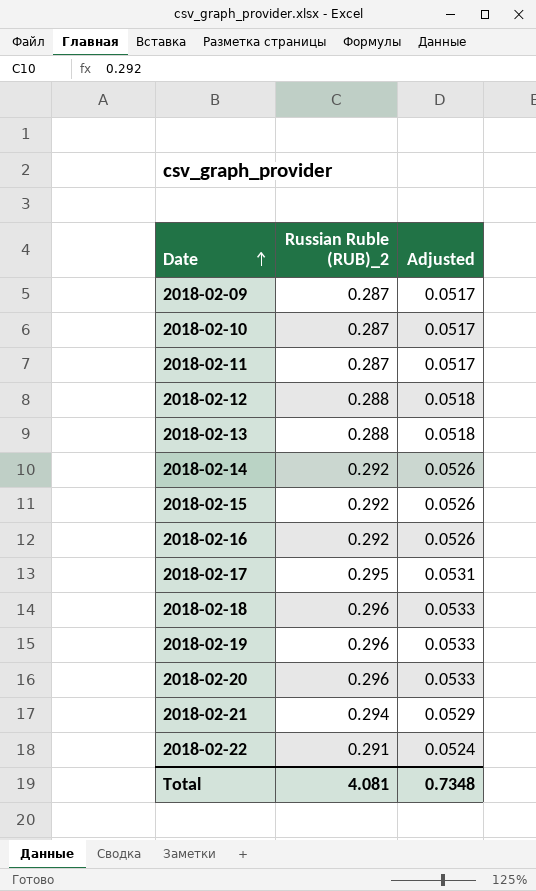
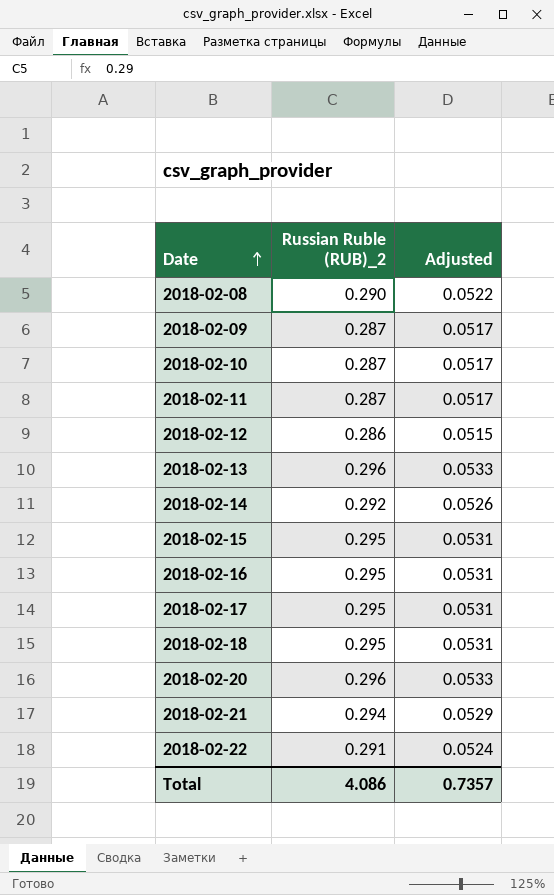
row 2018-02-19: 0.296 | 0.0533 -> none
row 2018-02-08: none -> 0.290 | 0.0522
2018-02-12 | Russian Ruble (RUB)_2: 0.288 -> 0.286
2018-02-12 | Adjusted: 0.0518 -> 0.0515
2018-02-13 | Russian Ruble (RUB)_2: 0.288 -> 0.296
2018-02-13 | Adjusted: 0.0518 -> 0.0533
2018-02-15 | Russian Ruble (RUB)_2: 0.292 -> 0.295
2018-02-15 | Adjusted: 0.0526 -> 0.0531
2018-02-16 | Russian Ruble (RUB)_2: 0.292 -> 0.295
2018-02-16 | Adjusted: 0.0526 -> 0.0531
2018-02-18 | Russian Ruble (RUB)_2: 0.296 -> 0.295
2018-02-18 | Adjusted: 0.0533 -> 0.0531
Total | Russian Ruble (RUB)_2: 4.081 -> 4.086
Total | Adjusted: 0.7348 -> 0.7357

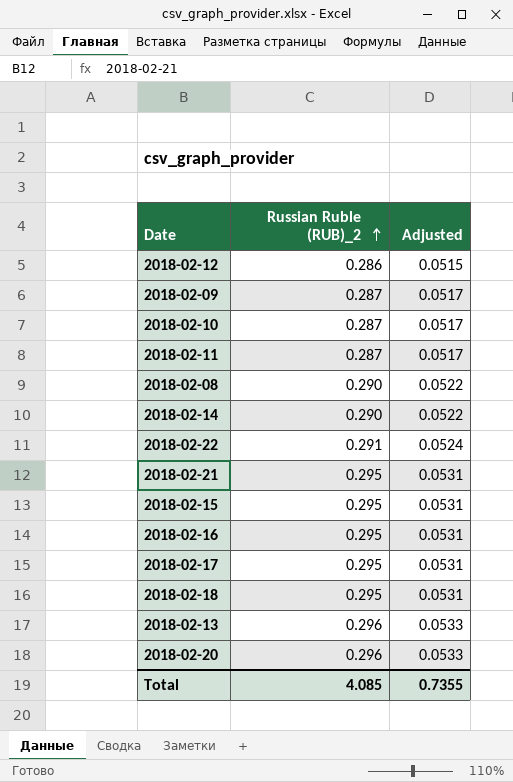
row order: Date ascending -> Russian Ruble (RUB)_2 ascending
2018-02-14 | Russian Ruble (RUB)_2: 0.292 -> 0.290
2018-02-14 | Adjusted: 0.0526 -> 0.0522
2018-02-21 | Russian Ruble (RUB)_2: 0.294 -> 0.295
2018-02-21 | Adjusted: 0.0529 -> 0.0531
Total | Russian Ruble (RUB)_2: 4.086 -> 4.085
Total | Adjusted: 0.7357 -> 0.7355

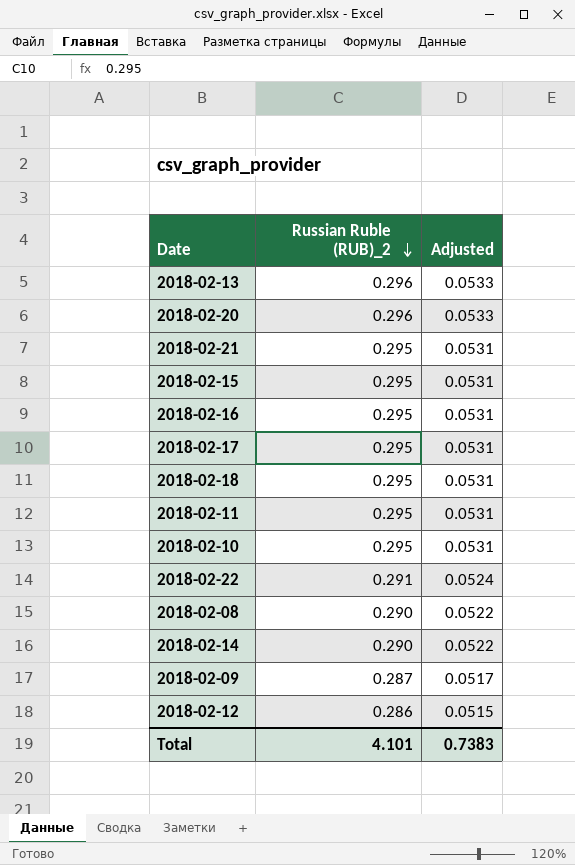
row order: Russian Ruble (RUB)_2 ascending -> Russian Ruble (RUB)_2 descending
2018-02-11 | Russian Ruble (RUB)_2: 0.287 -> 0.295
2018-02-11 | Adjusted: 0.0517 -> 0.0531
2018-02-10 | Russian Ruble (RUB)_2: 0.287 -> 0.295
2018-02-10 | Adjusted: 0.0517 -> 0.0531
Total | Russian Ruble (RUB)_2: 4.085 -> 4.101
Total | Adjusted: 0.7355 -> 0.7383

